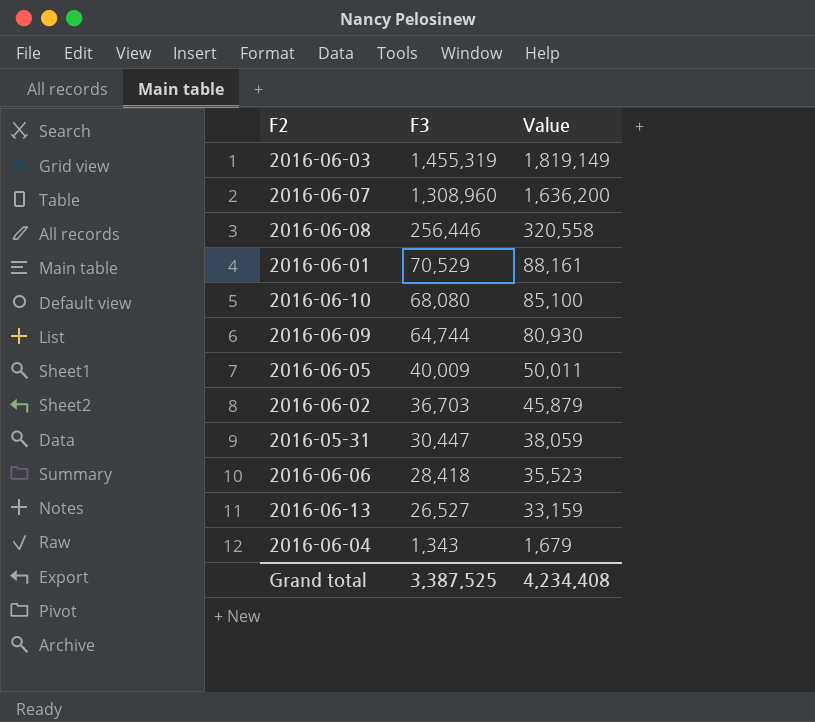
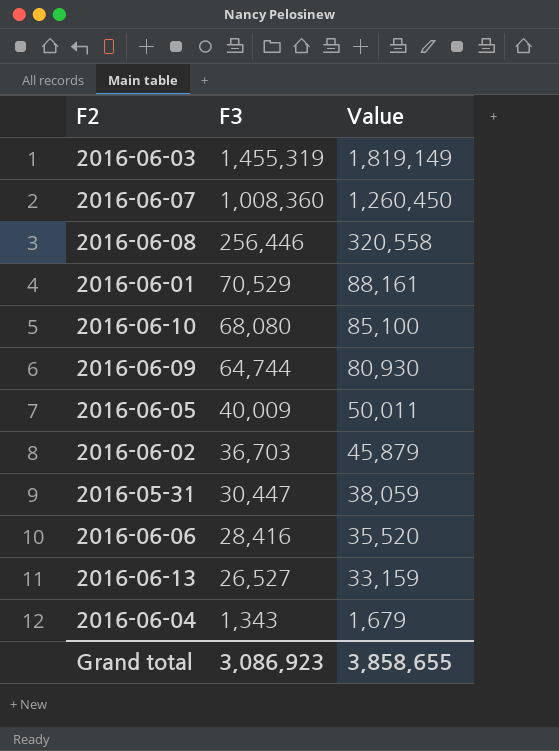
2016-06-07 | F3: 1,308,960 -> 1,008,360
2016-06-07 | Value: 1,636,200 -> 1,260,450
2016-06-06 | F3: 28,418 -> 28,416
2016-06-06 | Value: 35,523 -> 35,520
Grand total | F3: 3,387,525 -> 3,086,923
Grand total | Value: 4,234,408 -> 3,858,655

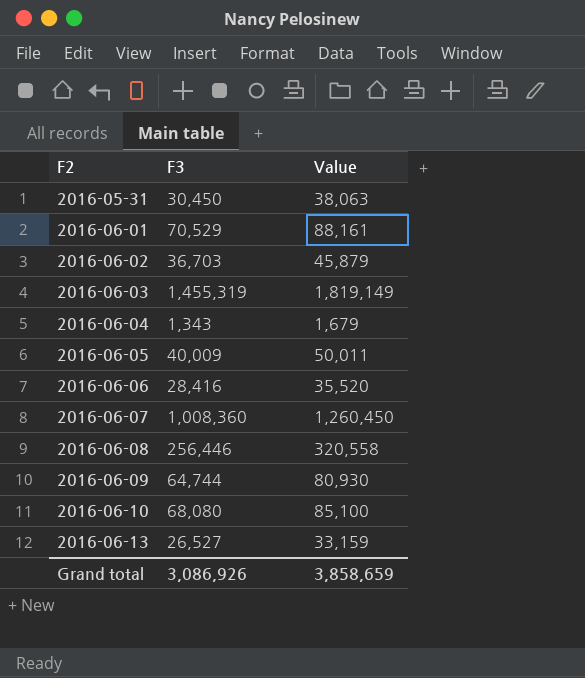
row order: F3 descending -> F2 ascending
2016-05-31 | F3: 30,447 -> 30,450
2016-05-31 | Value: 38,059 -> 38,063
Grand total | F3: 3,086,923 -> 3,086,926
Grand total | Value: 3,858,655 -> 3,858,659

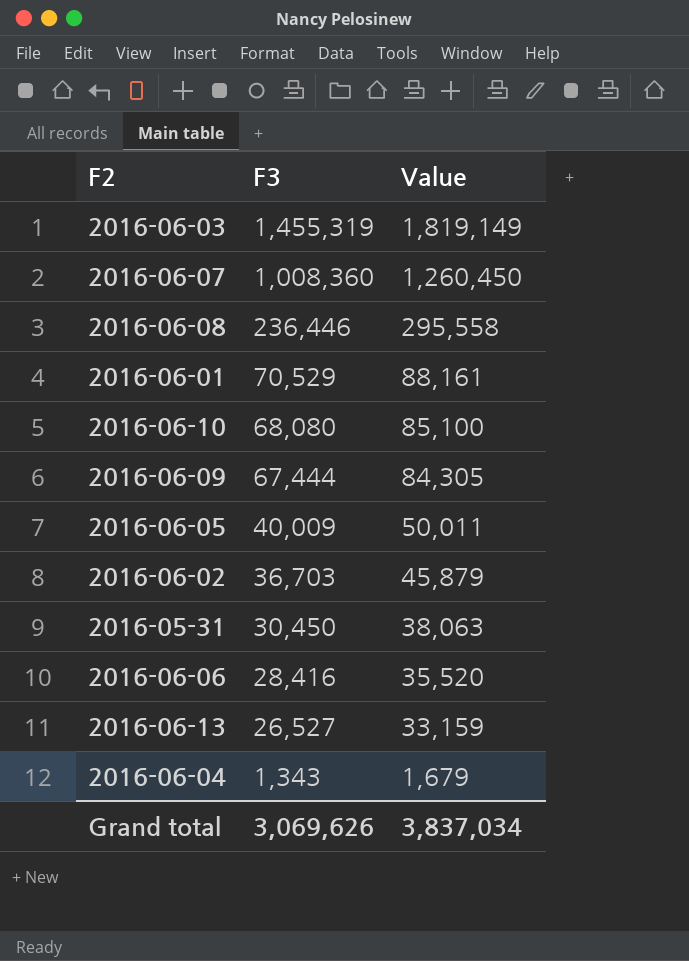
row order: F2 ascending -> F3 descending
2016-06-08 | F3: 256,446 -> 236,446
2016-06-08 | Value: 320,558 -> 295,558
2016-06-09 | F3: 64,744 -> 67,444
2016-06-09 | Value: 80,930 -> 84,305
Grand total | F3: 3,086,926 -> 3,069,626
Grand total | Value: 3,858,659 -> 3,837,034

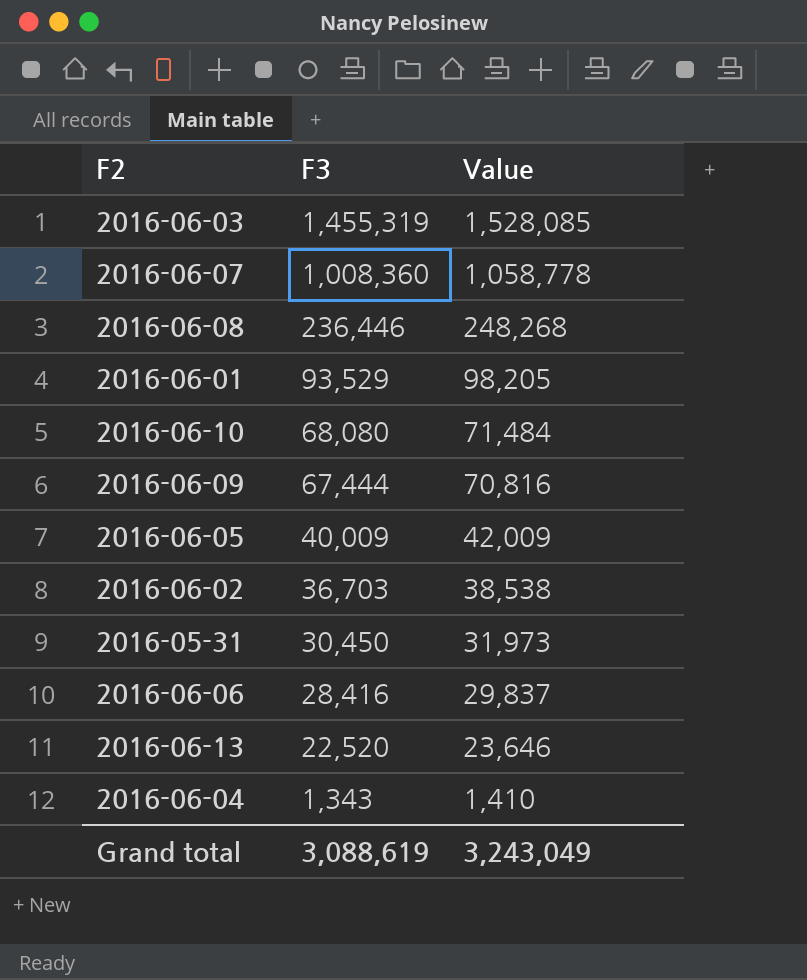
column Value | formula: [F3] * 1.25 -> [F3] * 1.05
2016-06-01 | F3: 70,529 -> 93,529
2016-06-13 | F3: 26,527 -> 22,520
Grand total | F3: 3,069,626 -> 3,088,619
Grand total | Value: 3,837,034 -> 3,243,049

